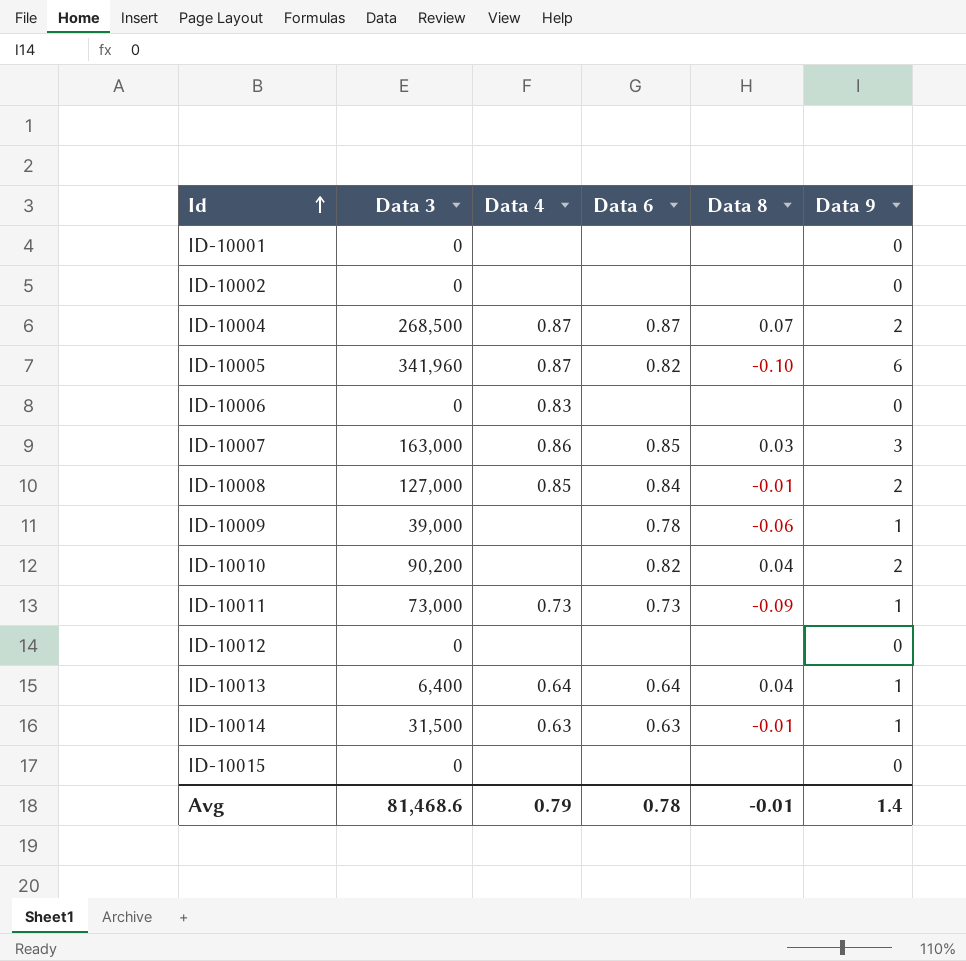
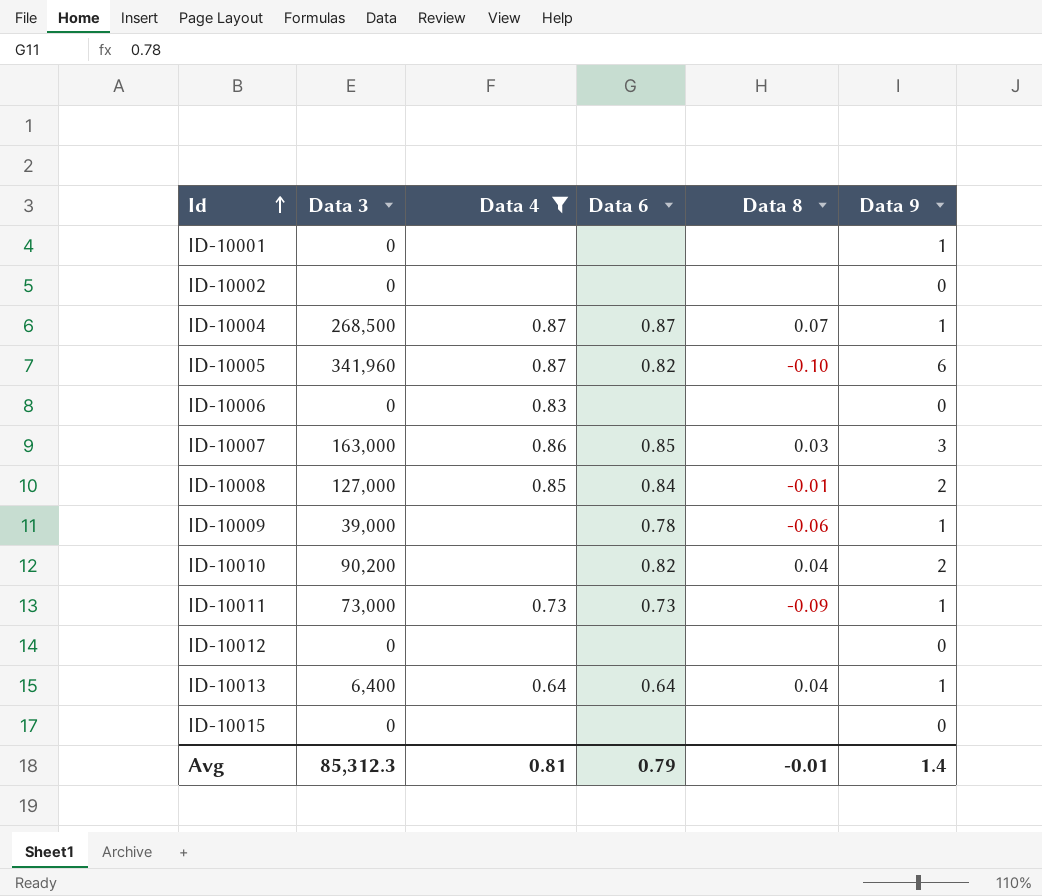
filter: none -> Data 4 != 0.63
ID-10001 | Data 9: 0 -> 1
ID-10004 | Data 9: 2 -> 1
Avg | Data 3: 81,468.6 -> 85,312.3
Avg | Data 4: 0.79 -> 0.81
Avg | Data 6: 0.78 -> 0.79

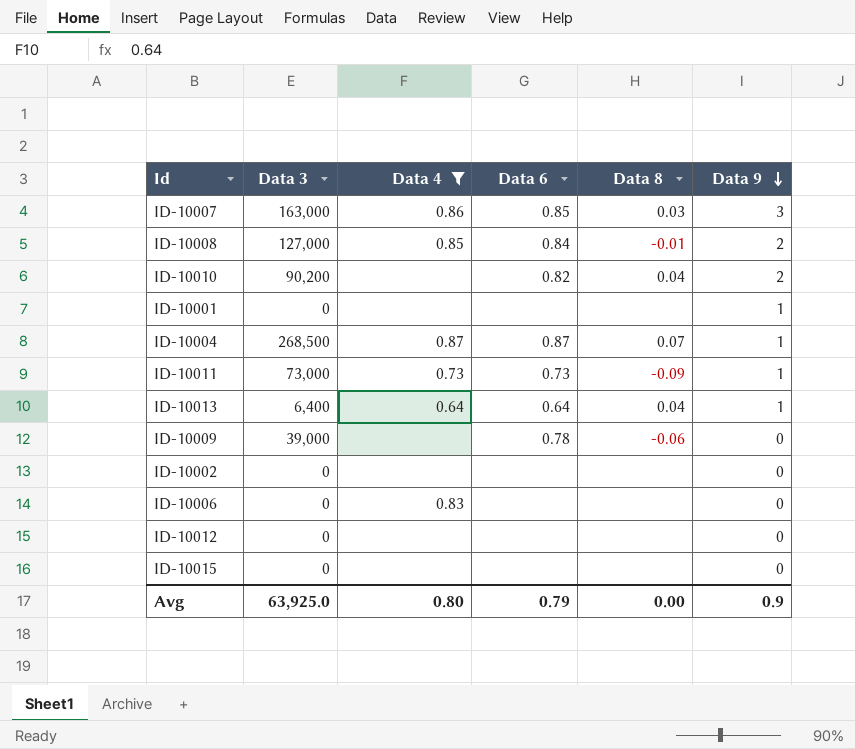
row order: Id ascending -> Data 9 descending
row ID-10005: 341,960 | 0.87 | 0.82 | -0.10 | 6 -> none
ID-10009 | Data 9: 1 -> 0
Avg | Data 3: 85,312.3 -> 63,925.0
Avg | Data 4: 0.81 -> 0.80
Avg | Data 8: -0.01 -> 0.00
Avg | Data 9: 1.4 -> 0.9

